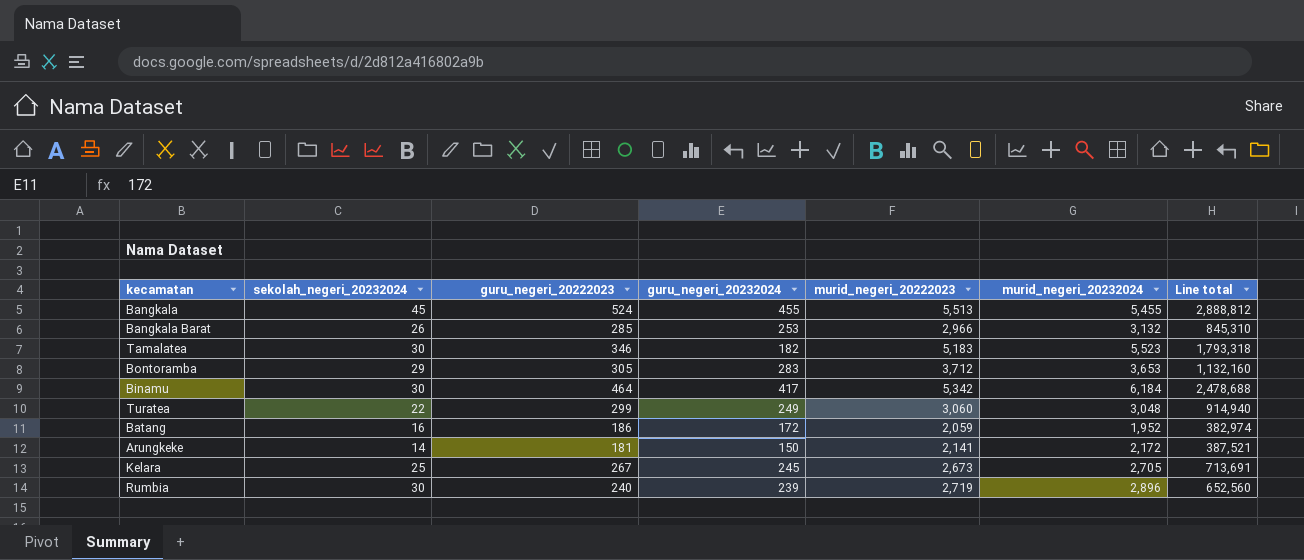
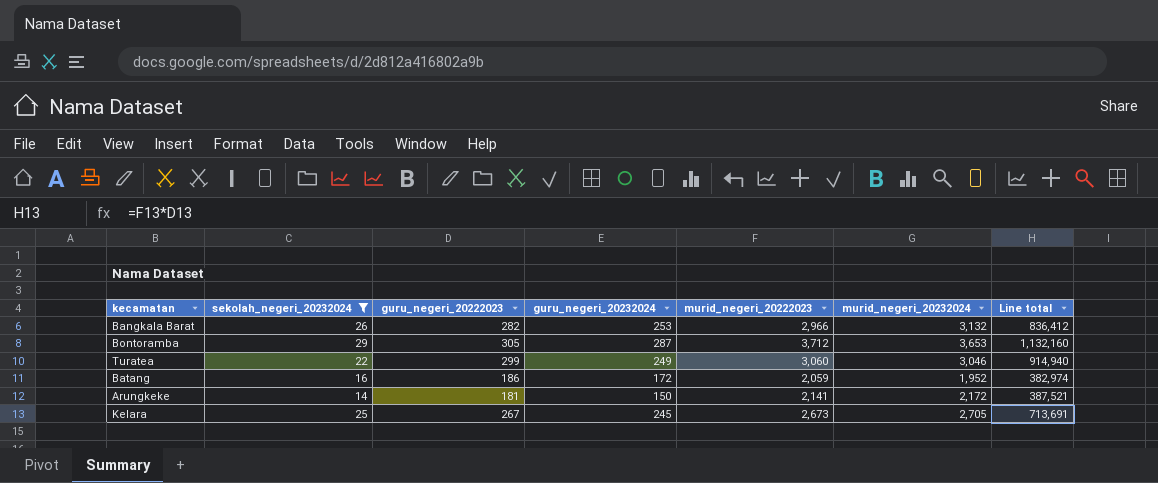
filter: none -> sekolah_negeri_20232024 <= 29
Bangkala Barat | guru_negeri_20222023: 285 -> 282
Bangkala Barat | Line total: 845,310 -> 836,412
Bontoramba | guru_negeri_20232024: 283 -> 287
Turatea | murid_negeri_20232024: 3,048 -> 3,046

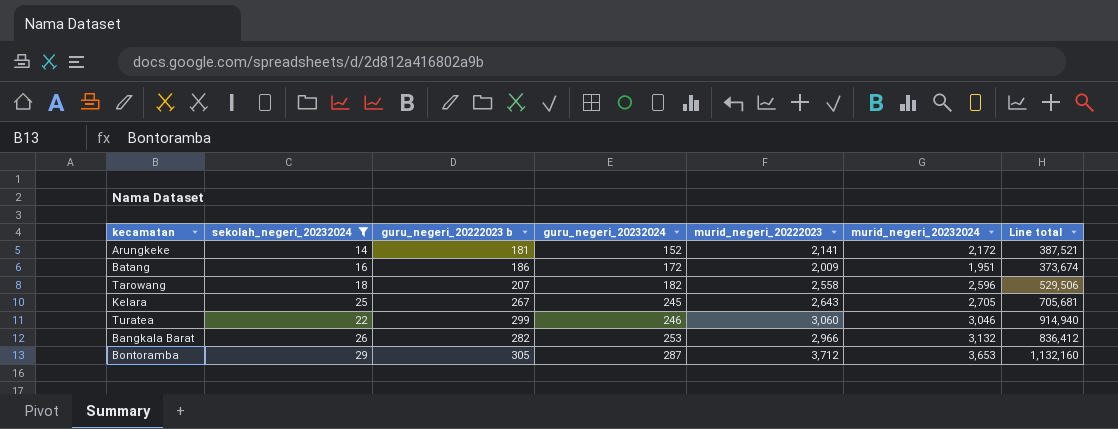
row order: none -> guru_negeri_20232024 ascending
column name: guru_negeri_20222023 -> guru_negeri_20222023 b
Arungkeke | guru_negeri_20232024: 150 -> 152
Batang | murid_negeri_20222023: 2,059 -> 2,009
Batang | murid_negeri_20232024: 1,952 -> 1,951
Batang | Line total: 382,974 -> 373,674
row Tarowang: none -> 18 | 207 | 182 | 2,558 | 2,596 | 529,506
Kelara | murid_negeri_20222023: 2,673 -> 2,643
Kelara | Line total: 713,691 -> 705,681
Turatea | guru_negeri_20232024: 249 -> 246

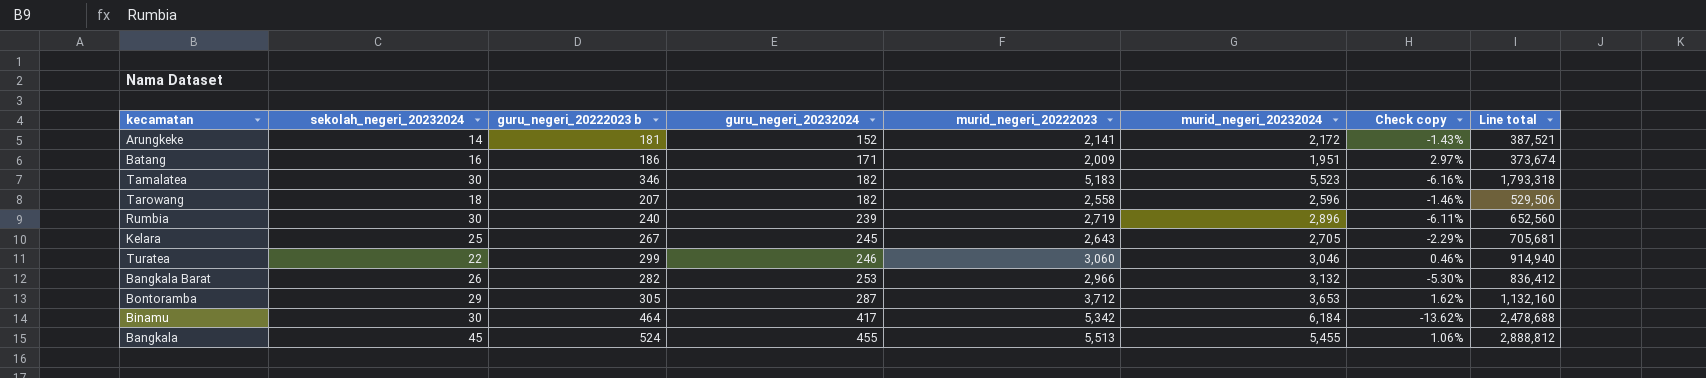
filter: sekolah_negeri_20232024 <= 29 -> none
column Check copy | formula: none -> ([murid_negeri_20222023] - [murid_negeri_20232024]) / [murid_negeri_20232024]
Batang | guru_negeri_20232024: 172 -> 171

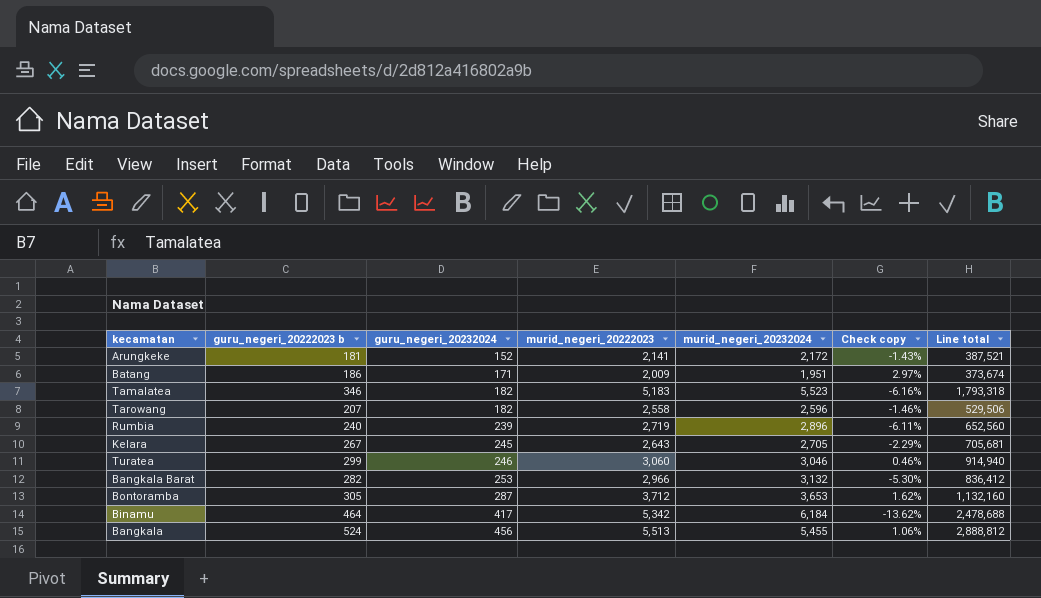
column sekolah_negeri_20232024 | position: 2 -> none
Bangkala | guru_negeri_20232024: 455 -> 456

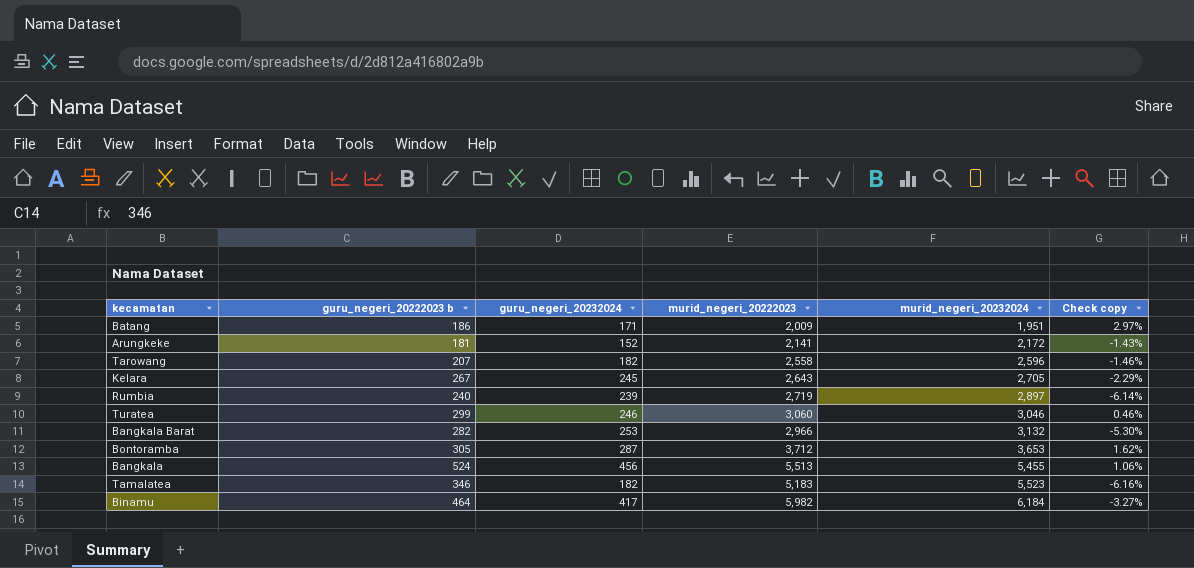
row order: guru_negeri_20232024 ascending -> murid_negeri_20232024 ascending
column Line total | formula: [guru_negeri_20222023 b] * [murid_negeri_20222023] -> none
Rumbia | murid_negeri_20232024: 2,896 -> 2,897
Rumbia | Check copy: -6.11% -> -6.14%
Binamu | murid_negeri_20222023: 5,342 -> 5,982
Binamu | Check copy: -13.62% -> -3.27%

